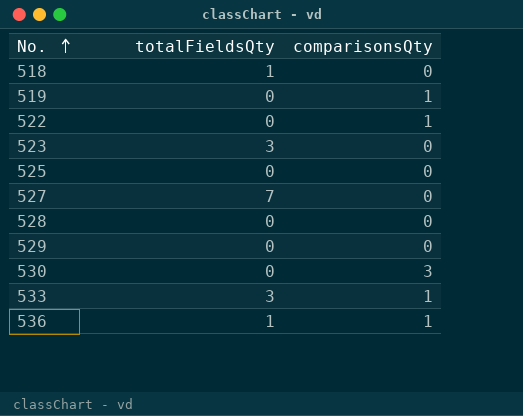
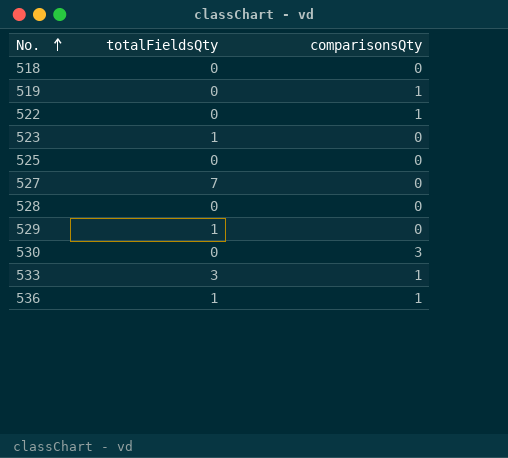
518 | totalFieldsQty: 1 -> 0
523 | totalFieldsQty: 3 -> 1
529 | totalFieldsQty: 0 -> 1

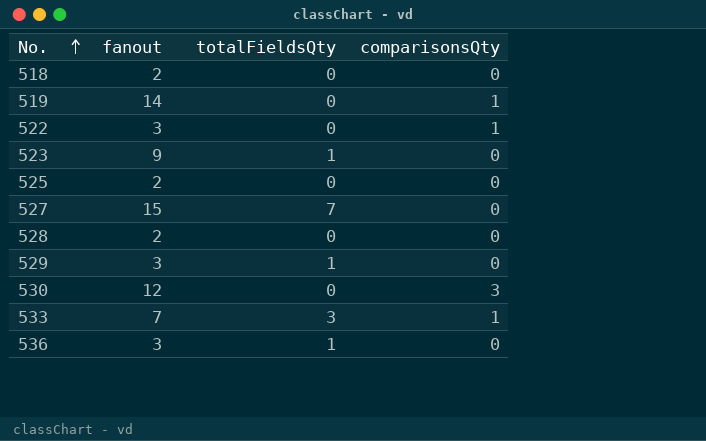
column fanout | position: none -> 2
536 | comparisonsQty: 1 -> 0

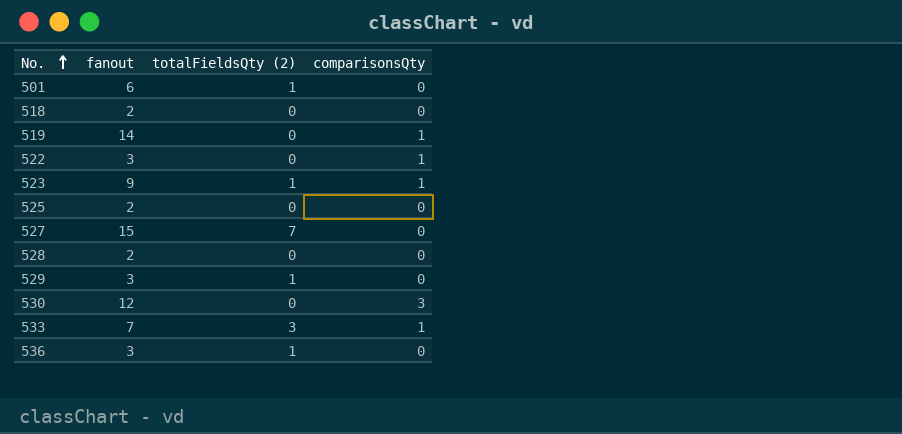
column name: totalFieldsQty -> totalFieldsQty (2)
row 501: none -> 6 | 1 | 0
523 | comparisonsQty: 0 -> 1

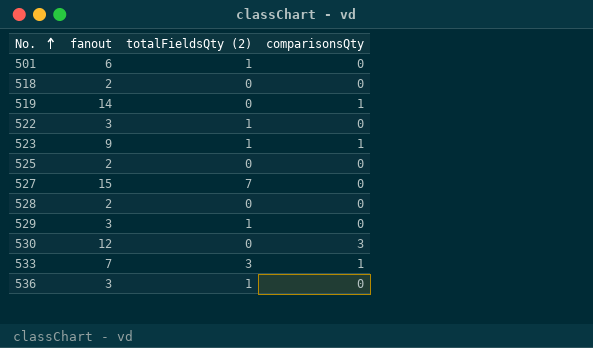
522 | totalFieldsQty (2): 0 -> 1
522 | comparisonsQty: 1 -> 0

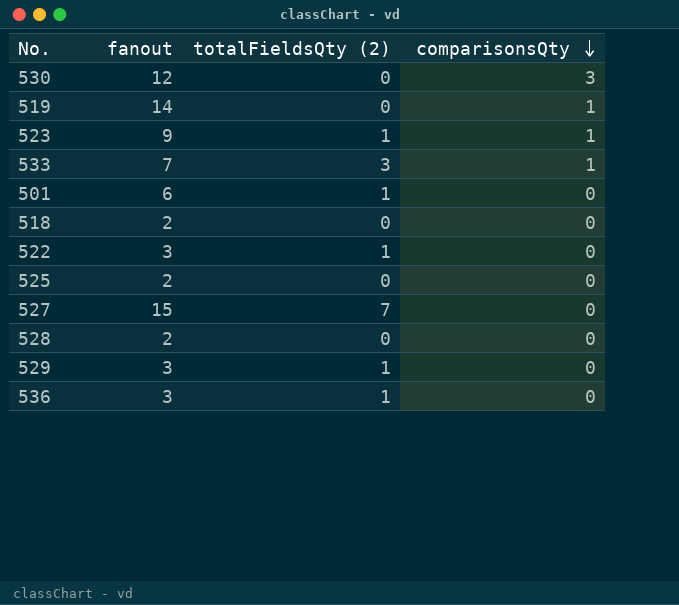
row order: No. ascending -> comparisonsQty descending

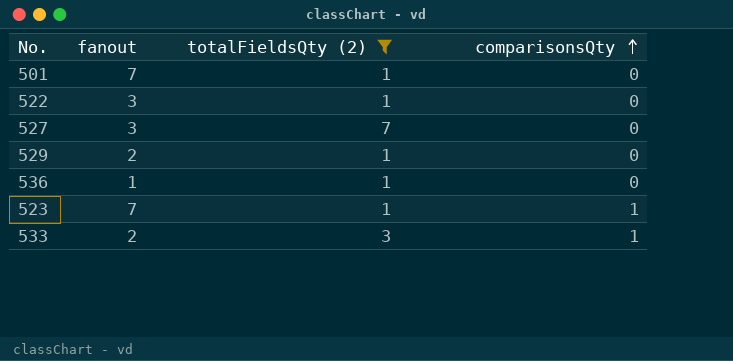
filter: none -> totalFieldsQty (2) != 0
row order: comparisonsQty descending -> comparisonsQty ascending
501 | fanout: 6 -> 7
527 | fanout: 15 -> 3
529 | fanout: 3 -> 2
536 | fanout: 3 -> 1
523 | fanout: 9 -> 7
533 | fanout: 7 -> 2

